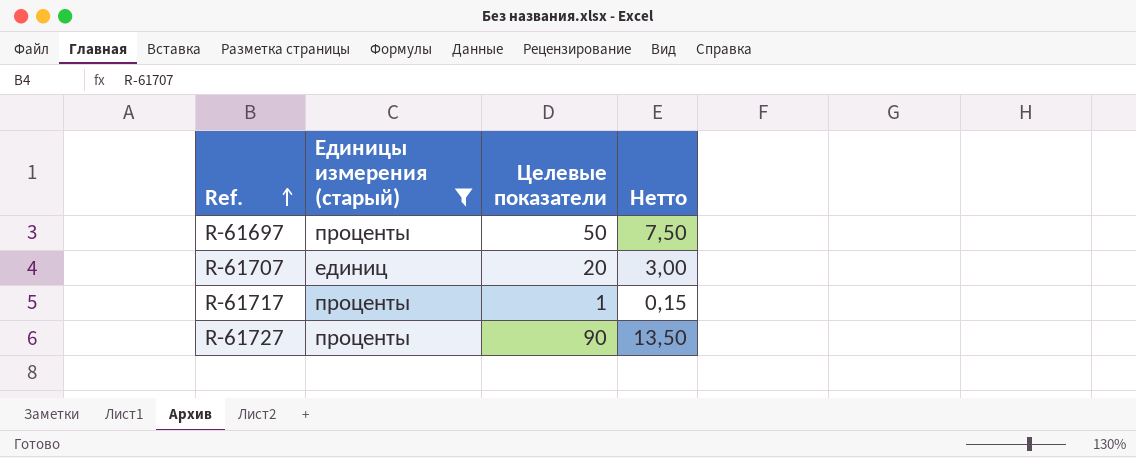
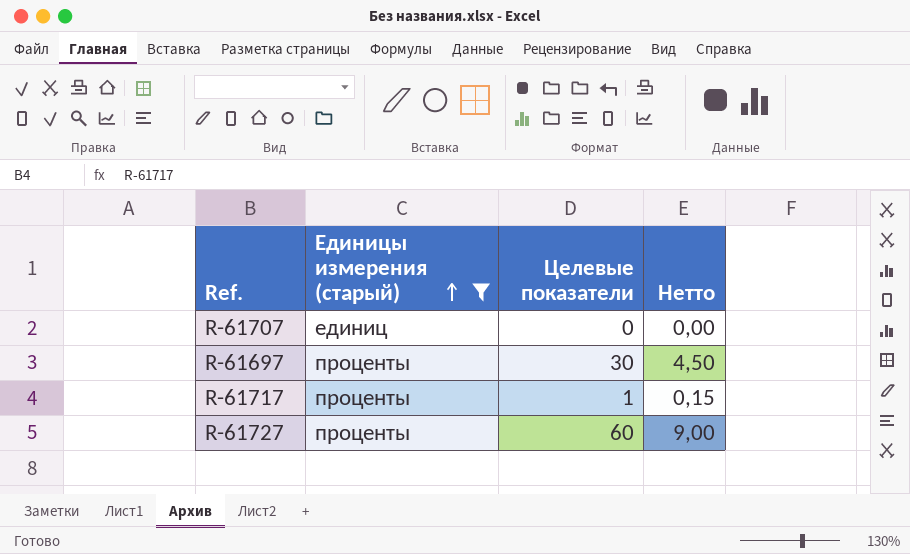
row order: Ref. ascending -> Единицы измерения (старый) ascending
R-61707 | Целевые показатели: 20 -> 0
R-61707 | Нетто: 3,00 -> 0,00
R-61697 | Целевые показатели: 50 -> 30
R-61697 | Нетто: 7,50 -> 4,50
R-61727 | Целевые показатели: 90 -> 60
R-61727 | Нетто: 13,50 -> 9,00

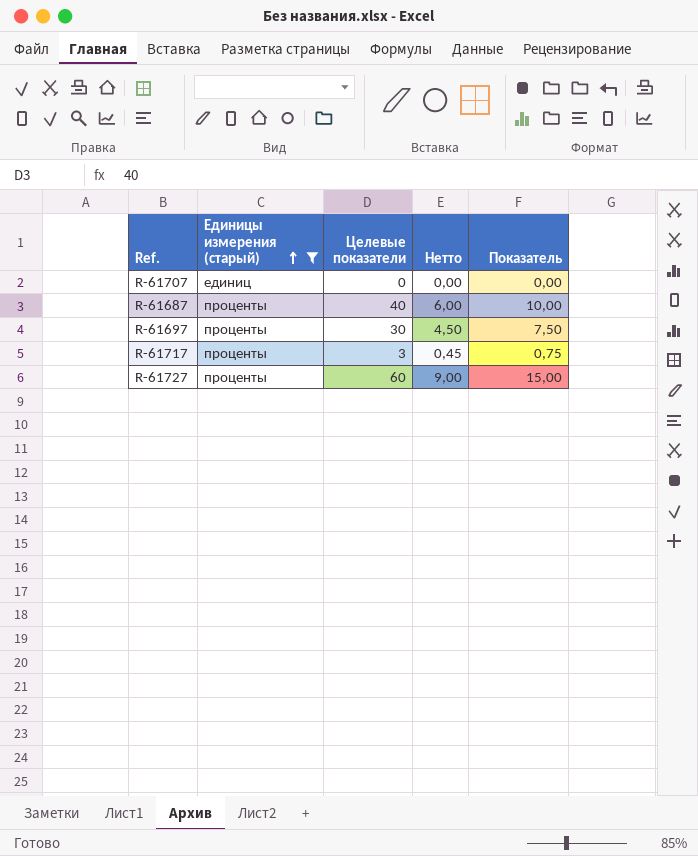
column Показатель | formula: none -> [Целевые показатели] * 0,25
row R-61687: none -> проценты | 40 | 6,00 | 10,00
R-61717 | Целевые показатели: 1 -> 3
R-61717 | Нетто: 0,15 -> 0,45

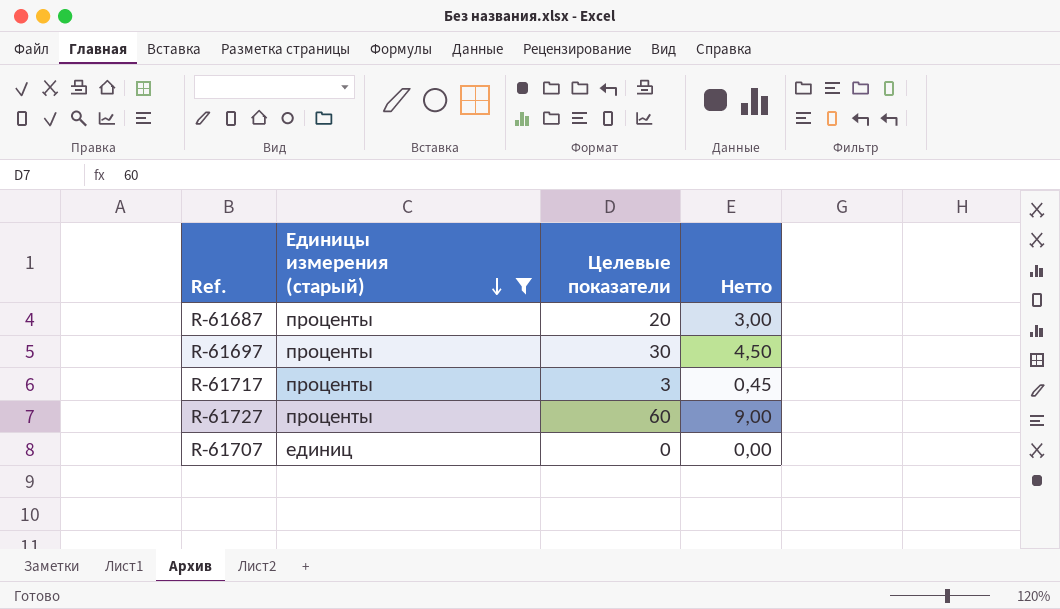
row order: Единицы измерения (старый) ascending -> Единицы измерения (старый) descending
column Показатель | formula: [Целевые показатели] * 0,25 -> none
R-61687 | Целевые показатели: 40 -> 20
R-61687 | Нетто: 6,00 -> 3,00

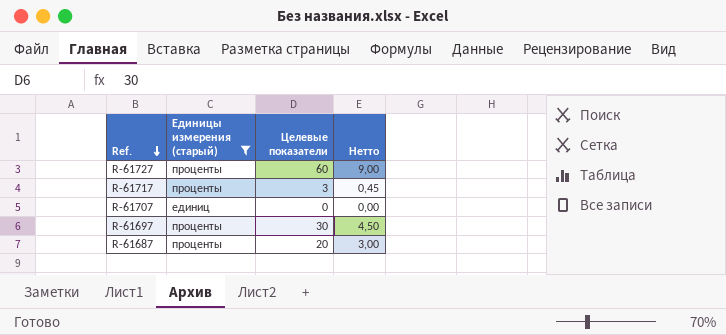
row order: Единицы измерения (старый) descending -> Ref. descending

